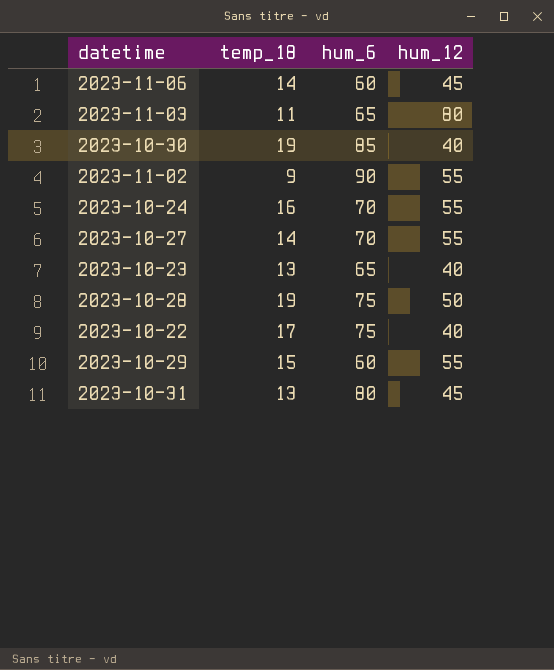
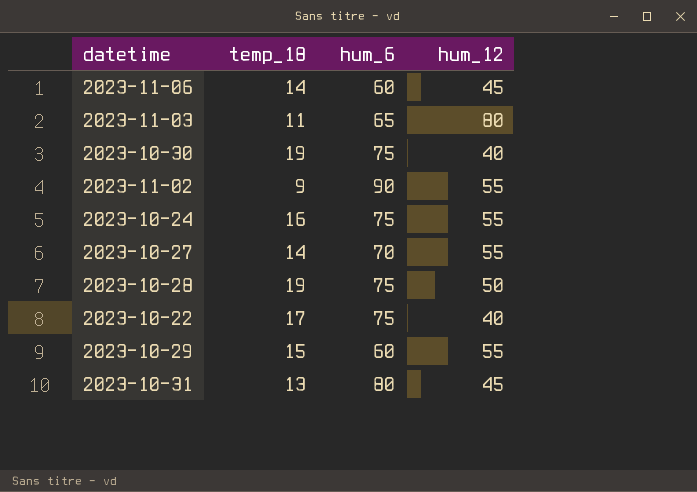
row 2023-10-23: 13 | 65 | 40 -> none
2023-10-30 | hum_6: 85 -> 75
2023-10-24 | hum_6: 70 -> 75

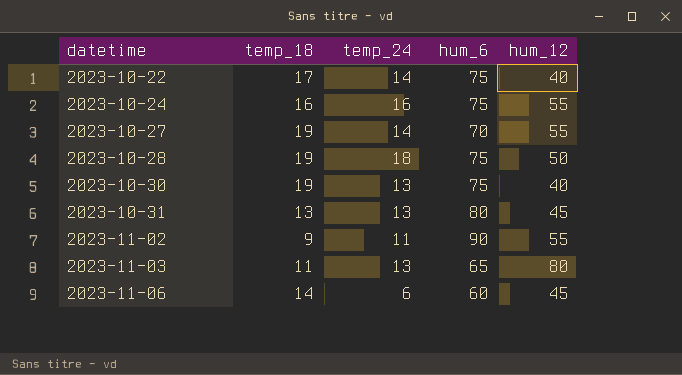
row order: none -> datetime ascending
column temp_24 | position: none -> 3
row 2023-10-29: 15 | 60 | 55 -> none
2023-10-27 | temp_18: 14 -> 19

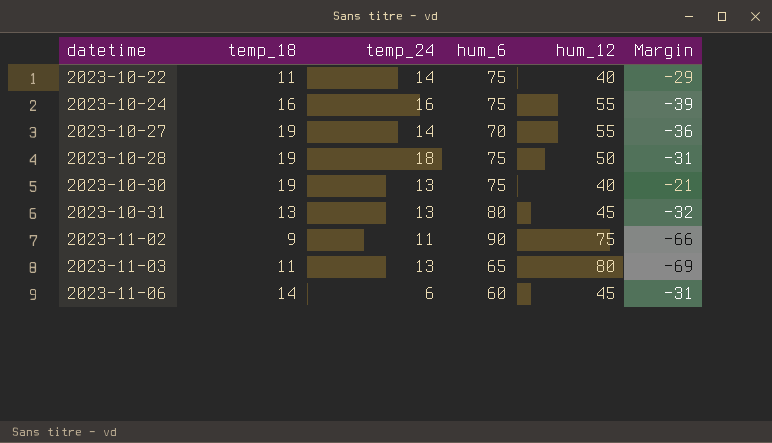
column Margin | formula: none -> [temp_18] - [hum_12]
2023-10-22 | temp_18: 17 -> 11
2023-11-02 | hum_12: 55 -> 75

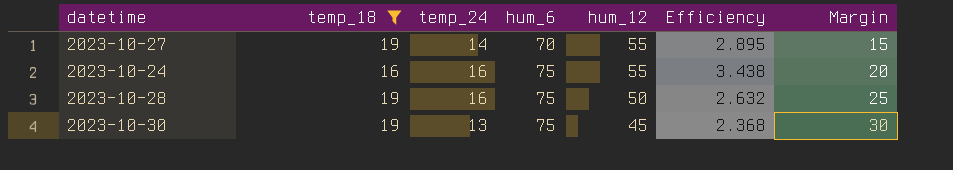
filter: none -> temp_18 >= 16
row order: datetime ascending -> hum_6 ascending
column Efficiency | formula: none -> [hum_12] / [temp_18]
column Margin | formula: [temp_18] - [hum_12] -> [hum_6] - [hum_12]
2023-10-28 | temp_24: 18 -> 16
2023-10-30 | hum_12: 40 -> 45

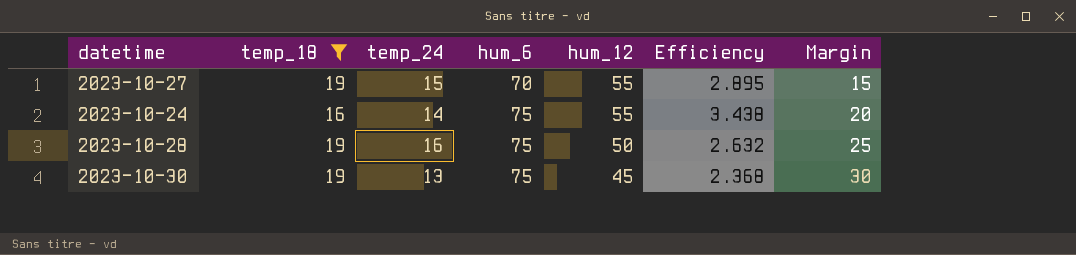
2023-10-27 | temp_24: 14 -> 15
2023-10-24 | temp_24: 16 -> 14

